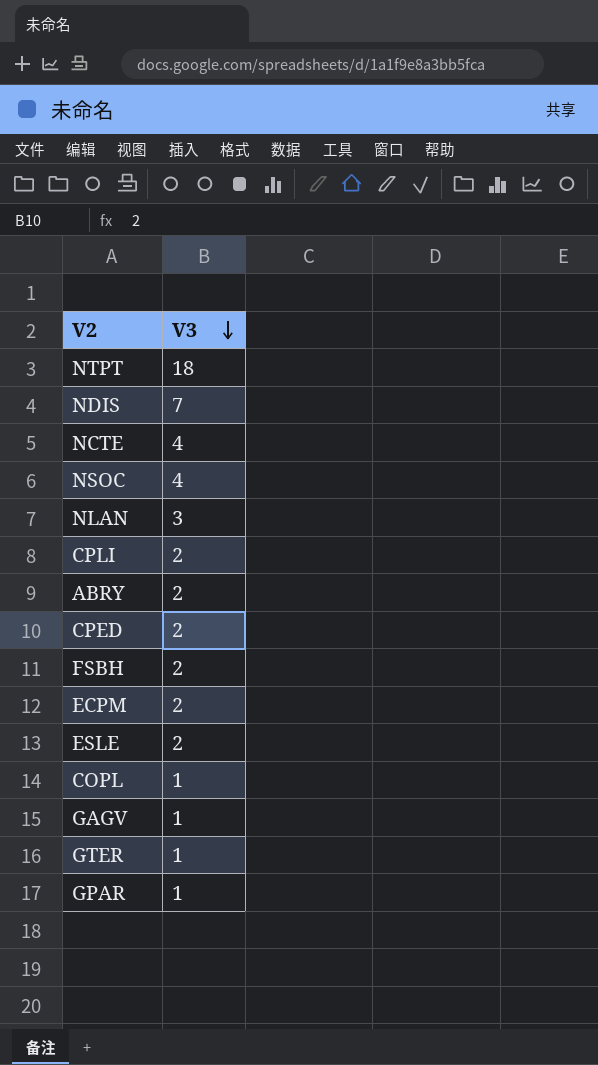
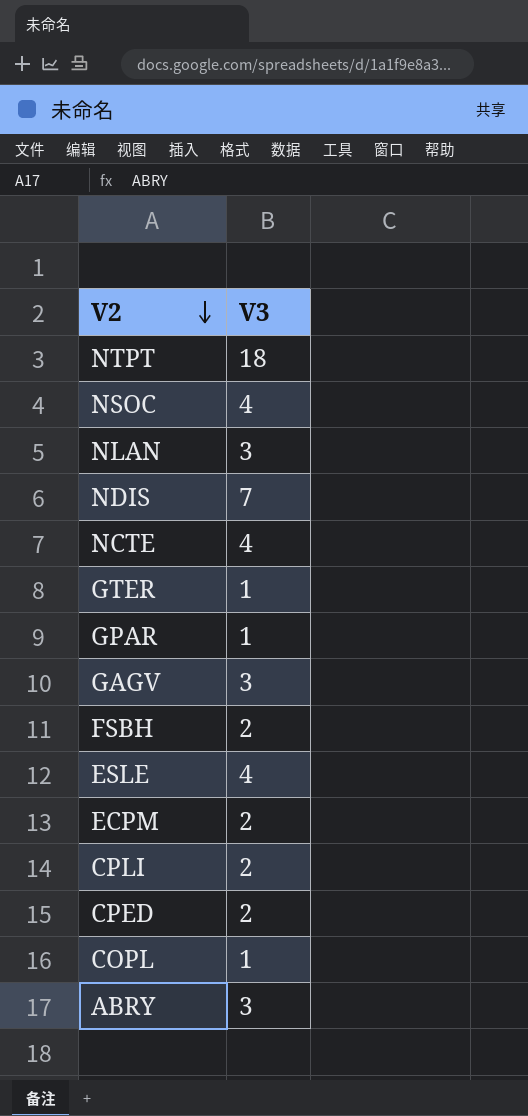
row order: V3 descending -> V2 descending
GAGV | V3: 1 -> 3
ESLE | V3: 2 -> 4
ABRY | V3: 2 -> 3

